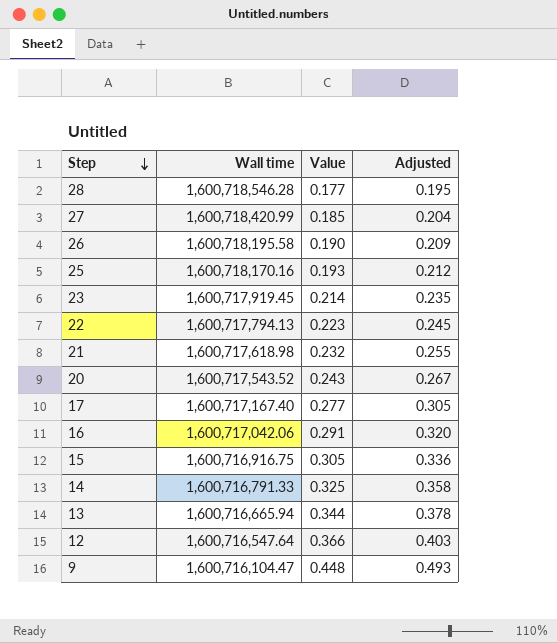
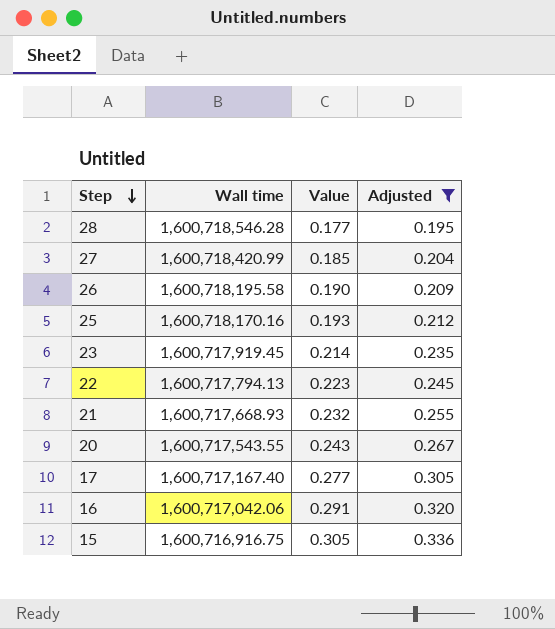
filter: none -> Adjusted <= 0.336
21 | Wall time: 1,600,717,618.98 -> 1,600,717,668.93
20 | Wall time: 1,600,717,543.52 -> 1,600,717,543.55

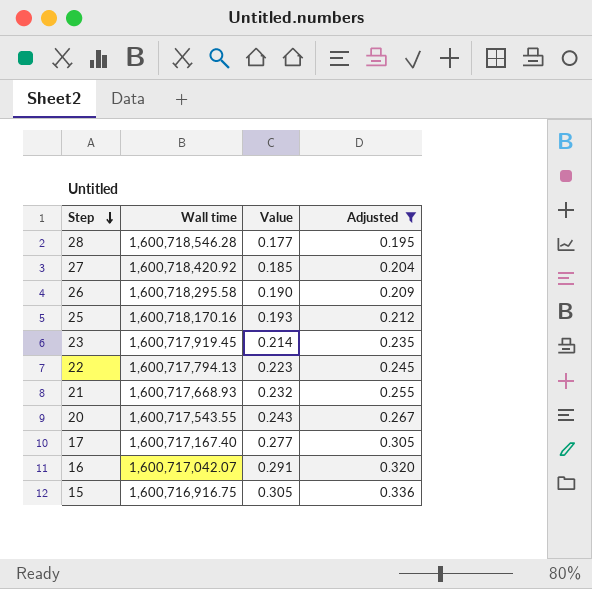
27 | Wall time: 1,600,718,420.99 -> 1,600,718,420.92
26 | Wall time: 1,600,718,195.58 -> 1,600,718,295.58
16 | Wall time: 1,600,717,042.06 -> 1,600,717,042.07

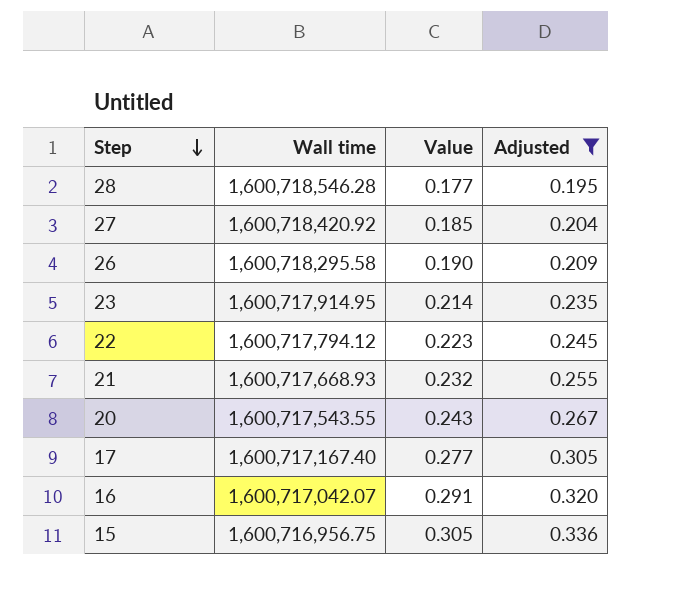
row 25: 1,600,718,170.16 | 0.193 | 0.212 -> none
23 | Wall time: 1,600,717,919.45 -> 1,600,717,914.95
22 | Wall time: 1,600,717,794.13 -> 1,600,717,794.12
15 | Wall time: 1,600,716,916.75 -> 1,600,716,956.75

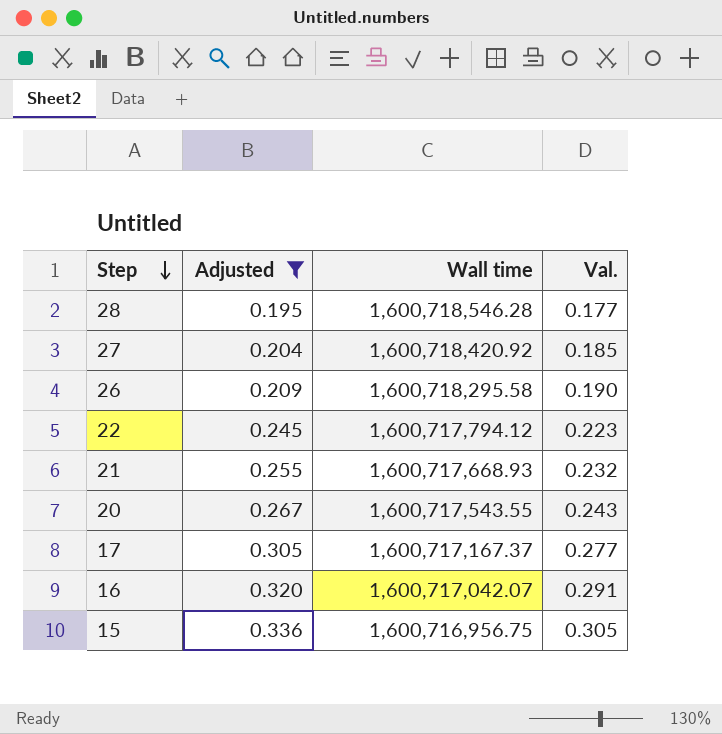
column Adjusted | position: 4 -> 2
column name: Value -> Val.
row 23: 1,600,717,914.95 | 0.214 | 0.235 -> none
17 | Wall time: 1,600,717,167.40 -> 1,600,717,167.37

